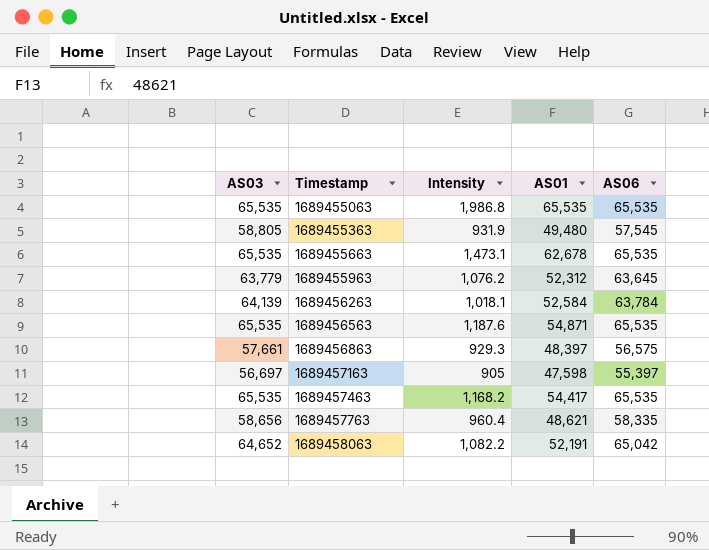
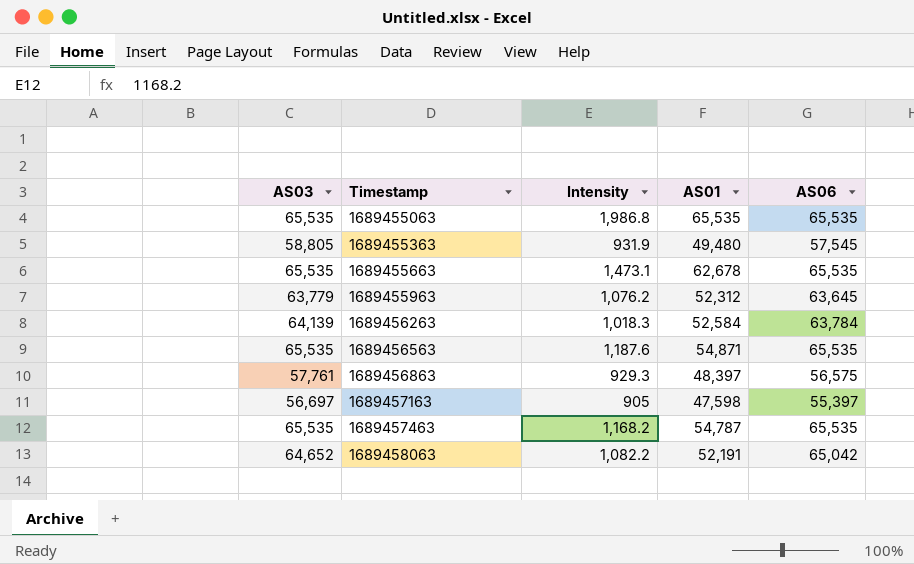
row 1689457763: 58,656 | 960.4 | 48,621 | 58,335 -> none
1689456263 | Intensity: 1,018.1 -> 1,018.3
1689456863 | AS03: 57,661 -> 57,761
1689457463 | AS01: 54,417 -> 54,787

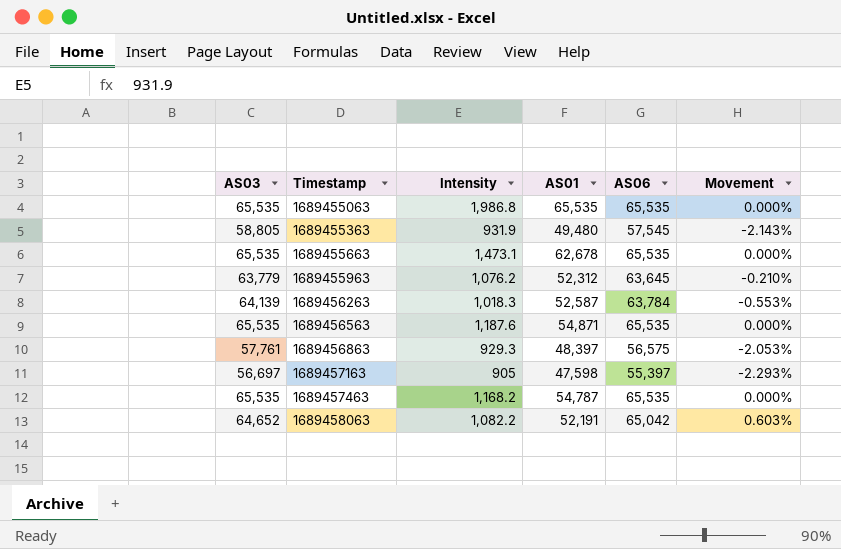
column Movement | formula: none -> ([AS06] - [AS03]) / [AS03]
1689456263 | AS01: 52,584 -> 52,587

